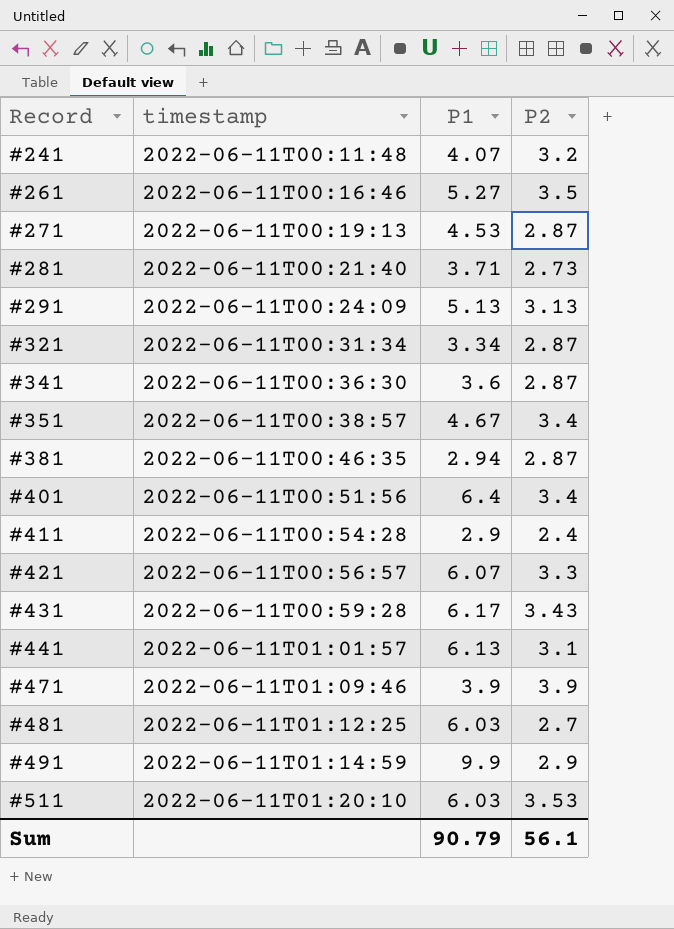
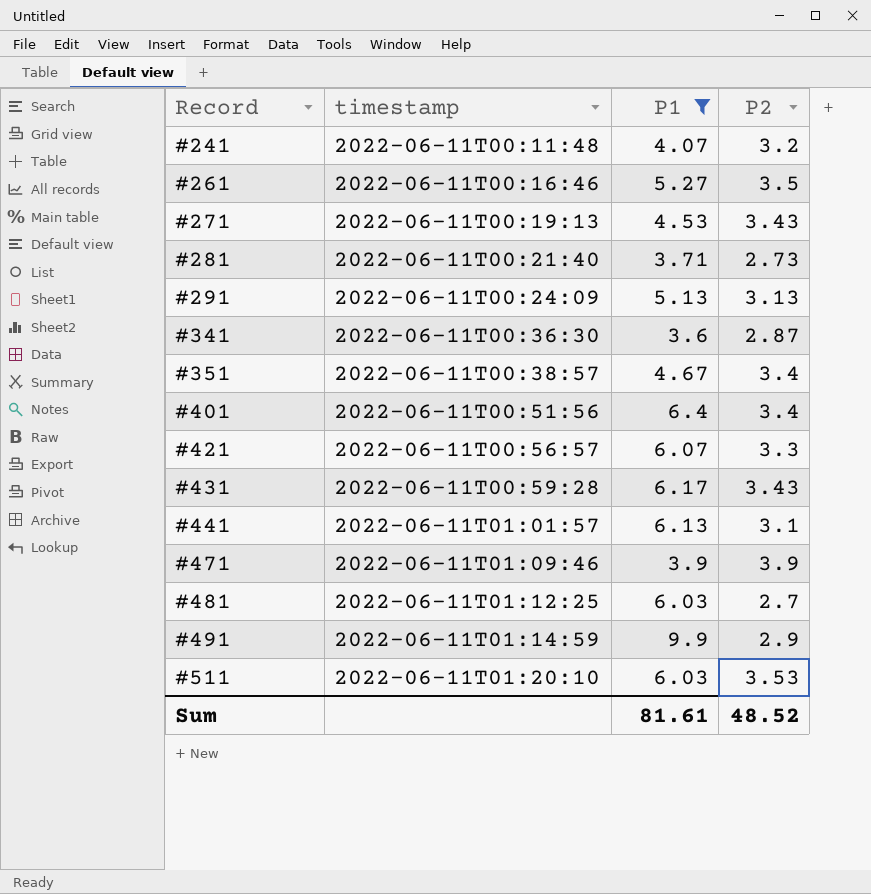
filter: none -> P1 >= 3.6
#271 | P2: 2.87 -> 3.43
Sum | P1: 90.79 -> 81.61
Sum | P2: 56.1 -> 48.52

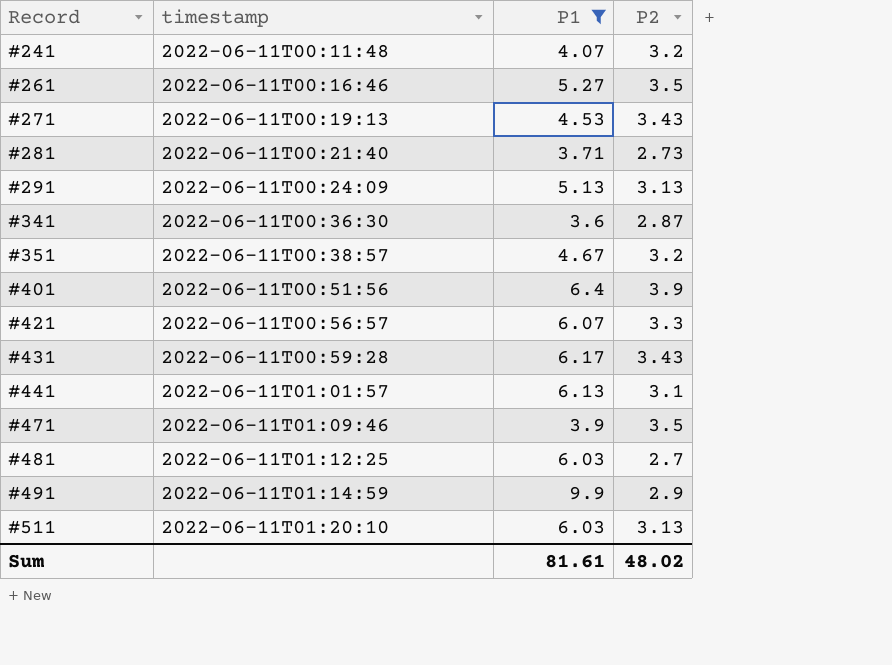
#351 | P2: 3.4 -> 3.2
#401 | P2: 3.4 -> 3.9
#471 | P2: 3.9 -> 3.5
#511 | P2: 3.53 -> 3.13
Sum | P2: 48.52 -> 48.02

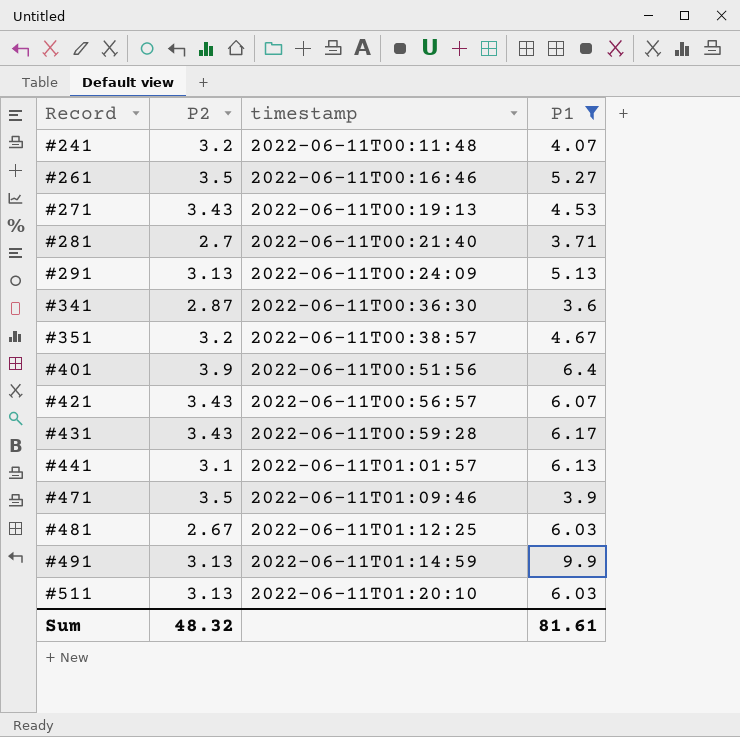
column P2 | position: 4 -> 2
#281 | P2: 2.73 -> 2.7
#421 | P2: 3.3 -> 3.43
#481 | P2: 2.7 -> 2.67
#491 | P2: 2.9 -> 3.13
Sum | P2: 48.02 -> 48.32

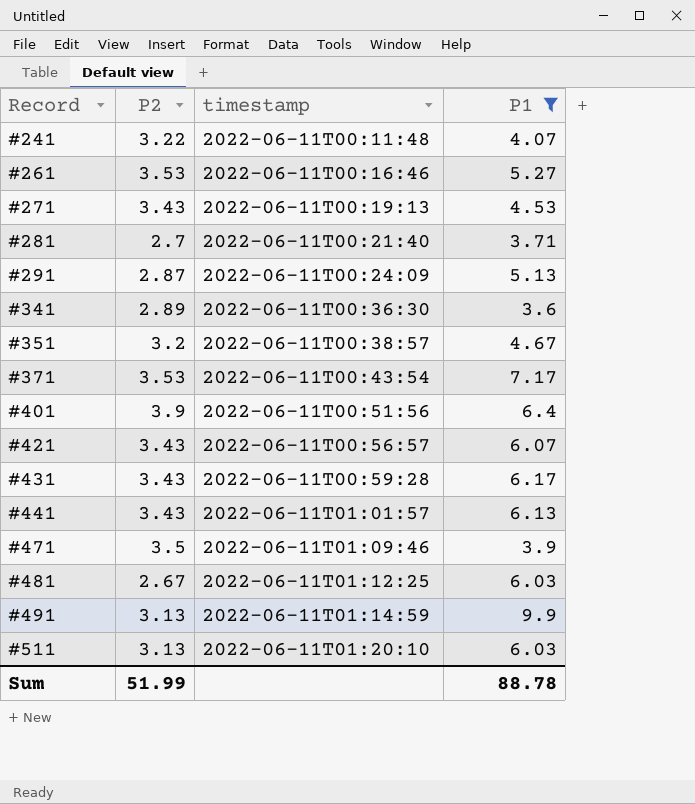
#241 | P2: 3.2 -> 3.22
#261 | P2: 3.5 -> 3.53
#291 | P2: 3.13 -> 2.87
#341 | P2: 2.87 -> 2.89
row #371: none -> 3.53 | 2022-06-11T00:43:54 | 7.17
#441 | P2: 3.1 -> 3.43
Sum | P2: 48.32 -> 51.99
Sum | P1: 81.61 -> 88.78

